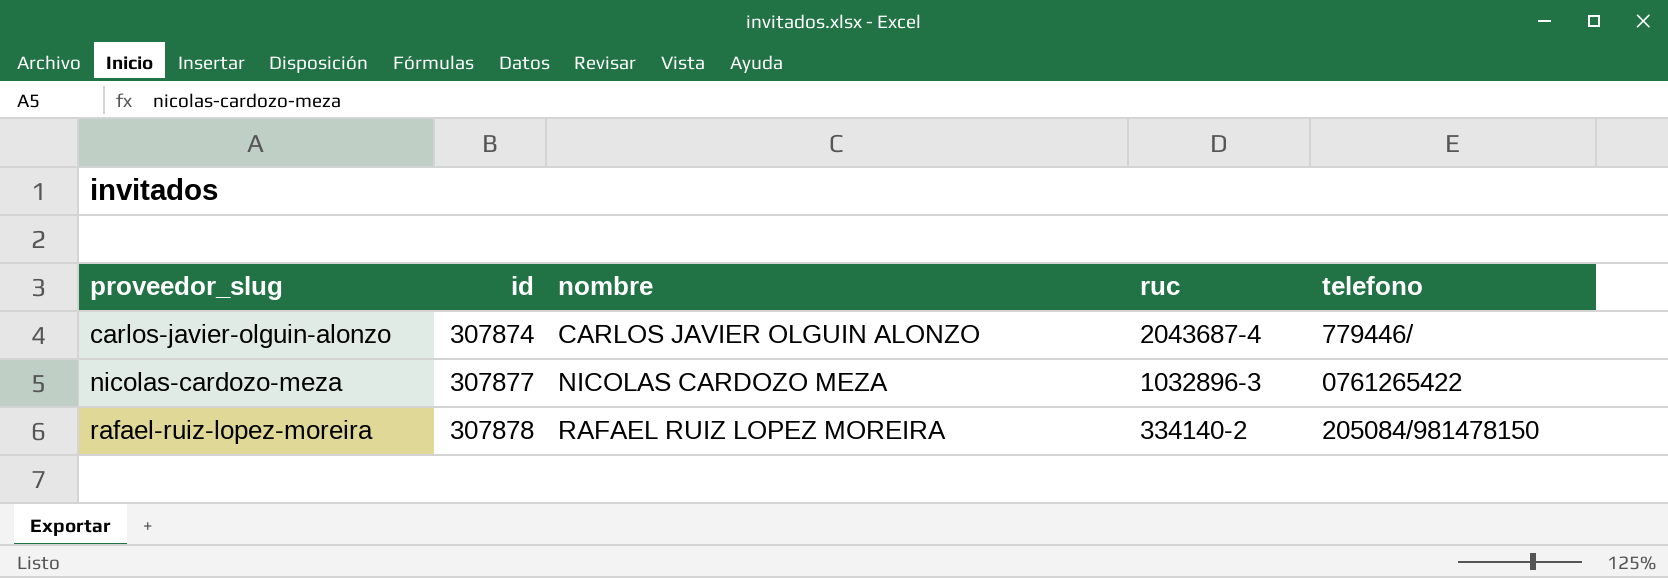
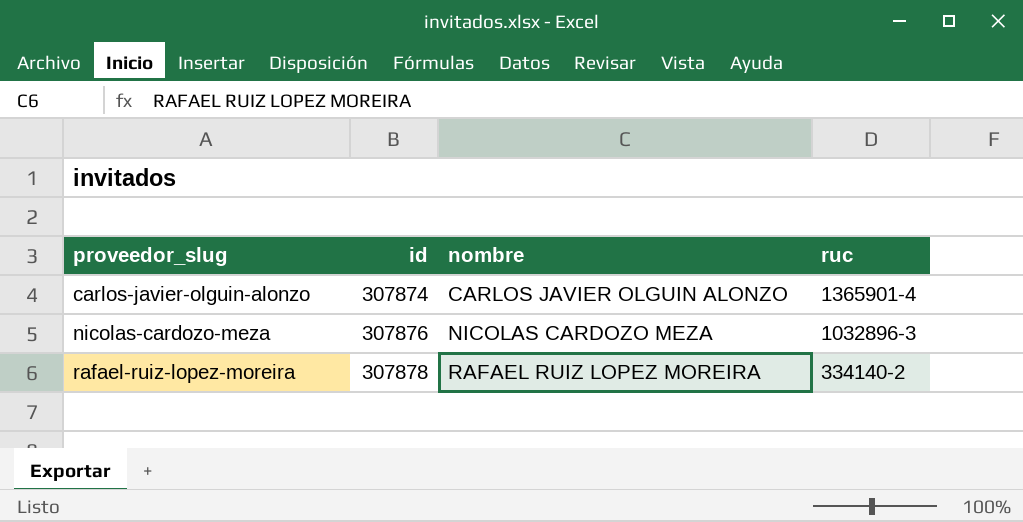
column telefono | position: 5 -> none
carlos-javier-olguin-alonzo | ruc: 2043687-4 -> 1365901-4
nicolas-cardozo-meza | id: 307877 -> 307876

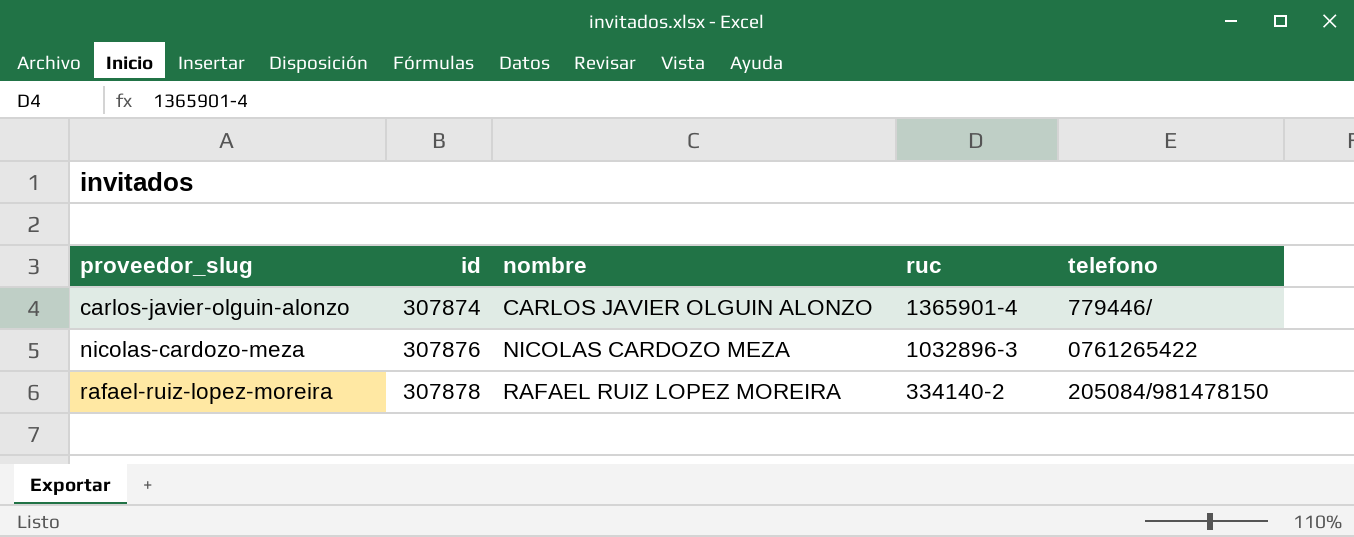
column telefono | position: none -> 5

